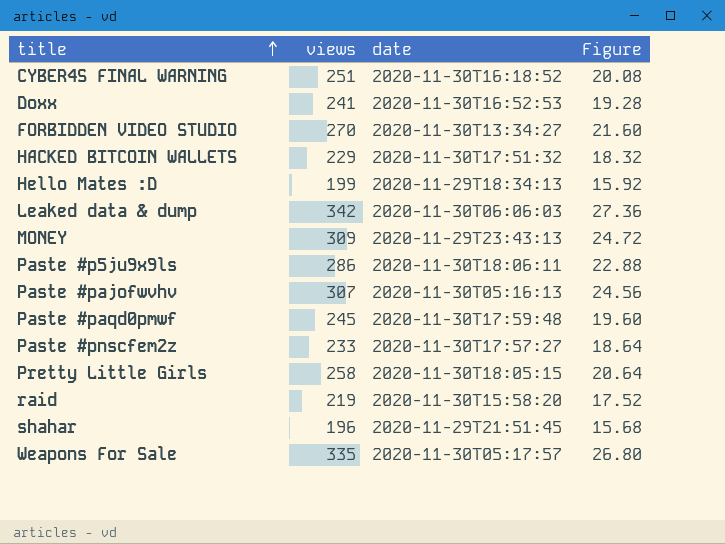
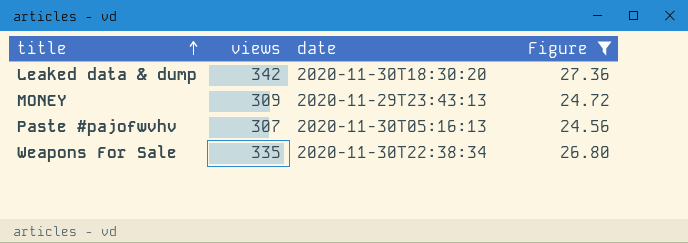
filter: none -> Figure >= 24.56
Leaked data & dump | date: 2020-11-30T06:06:03 -> 2020-11-30T18:30:20
Weapons For Sale | date: 2020-11-30T05:17:57 -> 2020-11-30T22:38:34

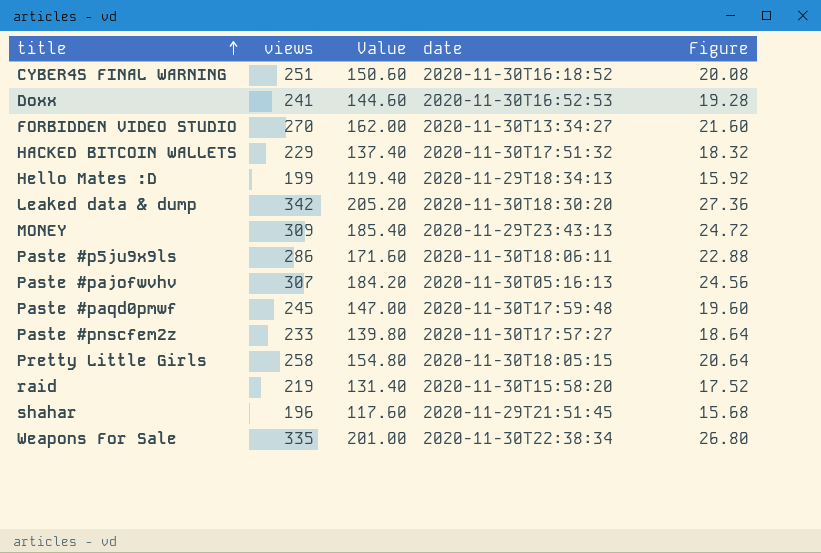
filter: Figure >= 24.56 -> none
column Value | formula: none -> [views] * 0.6

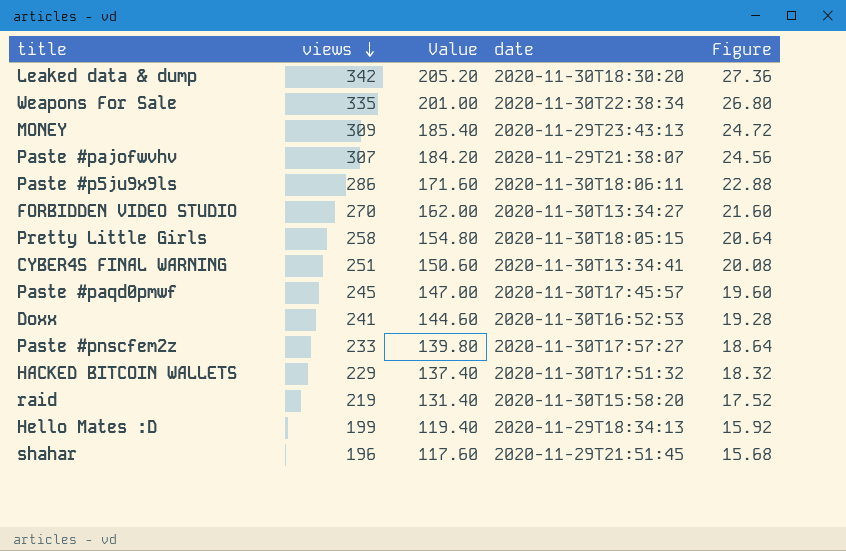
row order: title ascending -> views descending
Paste #pajofwvhv | date: 2020-11-30T05:16:13 -> 2020-11-29T21:38:07
CYBER4S FINAL WARNING | date: 2020-11-30T16:18:52 -> 2020-11-30T13:34:41
Paste #paqd0pmwf | date: 2020-11-30T17:59:48 -> 2020-11-30T17:45:57

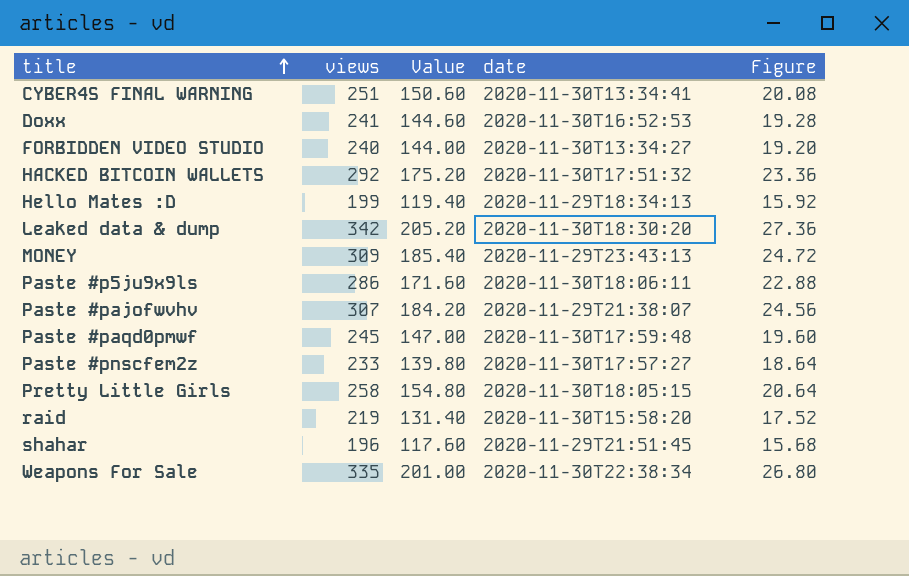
row order: views descending -> title ascending
FORBIDDEN VIDEO STUDIO | views: 270 -> 240
FORBIDDEN VIDEO STUDIO | Value: 162.00 -> 144.00
FORBIDDEN VIDEO STUDIO | Figure: 21.60 -> 19.20
HACKED BITCOIN WALLETS | views: 229 -> 292
HACKED BITCOIN WALLETS | Value: 137.40 -> 175.20
HACKED BITCOIN WALLETS | Figure: 18.32 -> 23.36
Paste #paqd0pmwf | date: 2020-11-30T17:45:57 -> 2020-11-30T17:59:48

